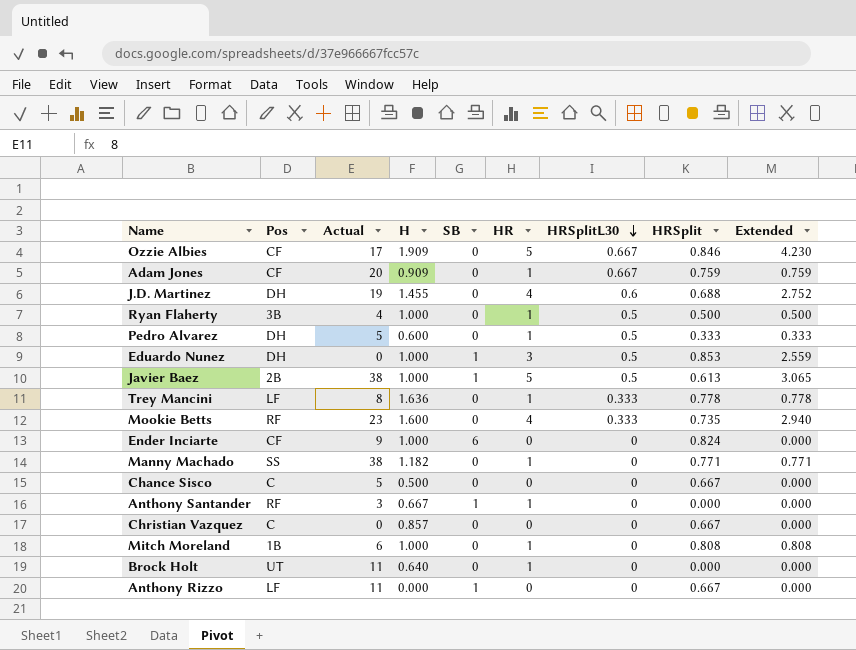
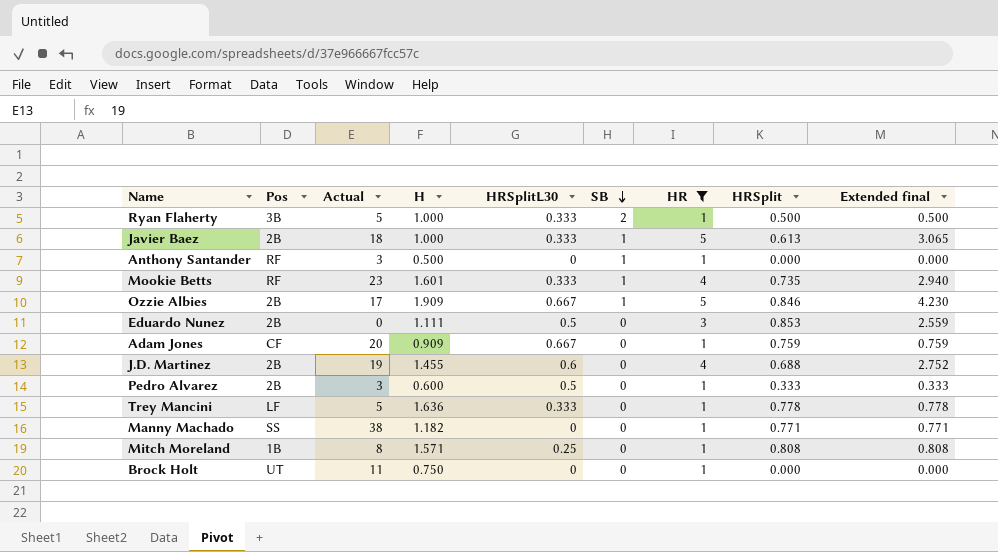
filter: none -> HR != 0
row order: HRSplitL30 descending -> SB descending
column HRSplitL30 | position: 7 -> 5
column name: Extended -> Extended final
Ryan Flaherty | Actual: 4 -> 5
Ryan Flaherty | HRSplitL30: 0.5 -> 0.333
Ryan Flaherty | SB: 0 -> 2
Javier Baez | Actual: 38 -> 18
Javier Baez | HRSplitL30: 0.5 -> 0.333
Anthony Santander | H: 0.667 -> 0.500
Mookie Betts | H: 1.600 -> 1.601
Mookie Betts | SB: 0 -> 1
Ozzie Albies | Pos: CF -> 2B
Ozzie Albies | SB: 0 -> 1
Eduardo Nunez | Pos: DH -> 2B
Eduardo Nunez | H: 1.000 -> 1.111
Eduardo Nunez | SB: 1 -> 0
J.D. Martinez | Pos: DH -> 2B
Pedro Alvarez | Pos: DH -> 2B
Pedro Alvarez | Actual: 5 -> 3
Trey Mancini | Actual: 8 -> 5
Mitch Moreland | Actual: 6 -> 8
Mitch Moreland | H: 1.000 -> 1.571
Mitch Moreland | HRSplitL30: 0 -> 0.25
Brock Holt | H: 0.640 -> 0.750

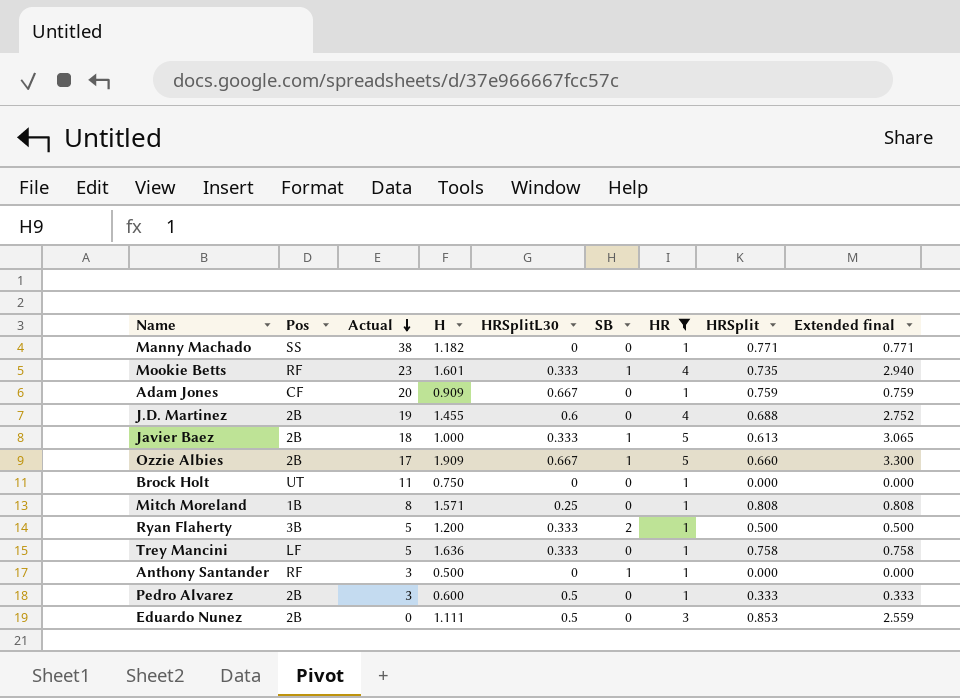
row order: SB descending -> Actual descending
Ozzie Albies | HRSplit: 0.846 -> 0.660
Ozzie Albies | Extended final: 4.230 -> 3.300
Ryan Flaherty | H: 1.000 -> 1.200
Trey Mancini | HRSplit: 0.778 -> 0.758
Trey Mancini | Extended final: 0.778 -> 0.758

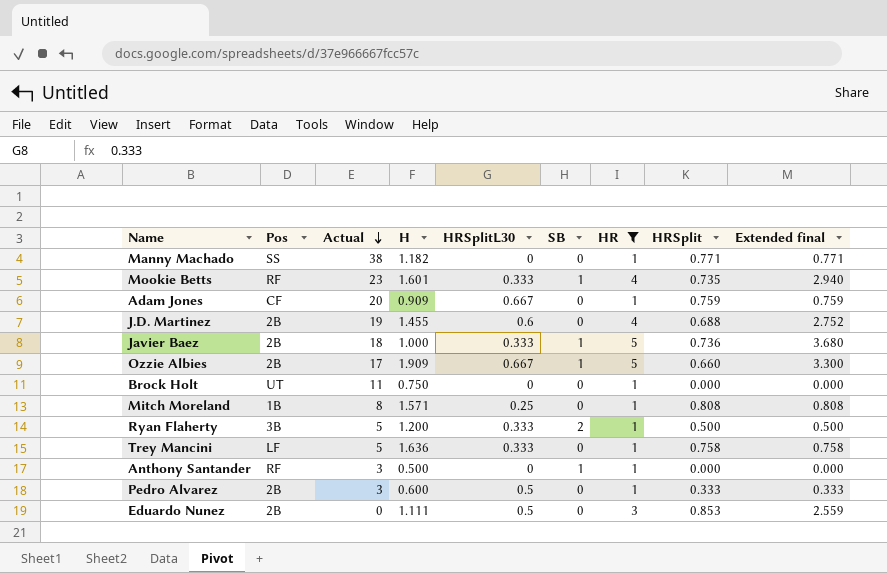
Javier Baez | HRSplit: 0.613 -> 0.736
Javier Baez | Extended final: 3.065 -> 3.680

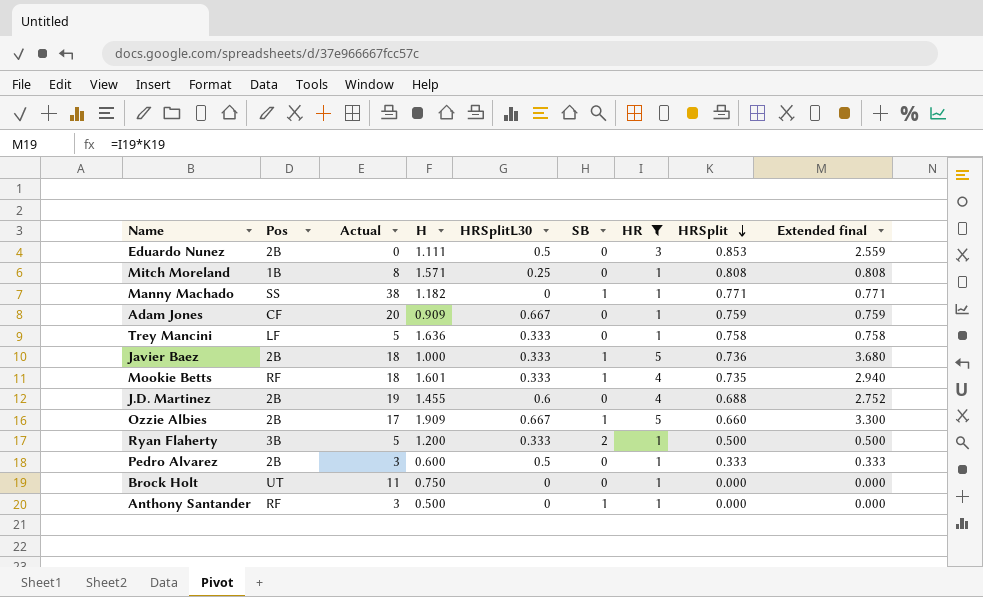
row order: Actual descending -> HRSplit descending
Manny Machado | SB: 0 -> 1
Mookie Betts | Actual: 23 -> 18

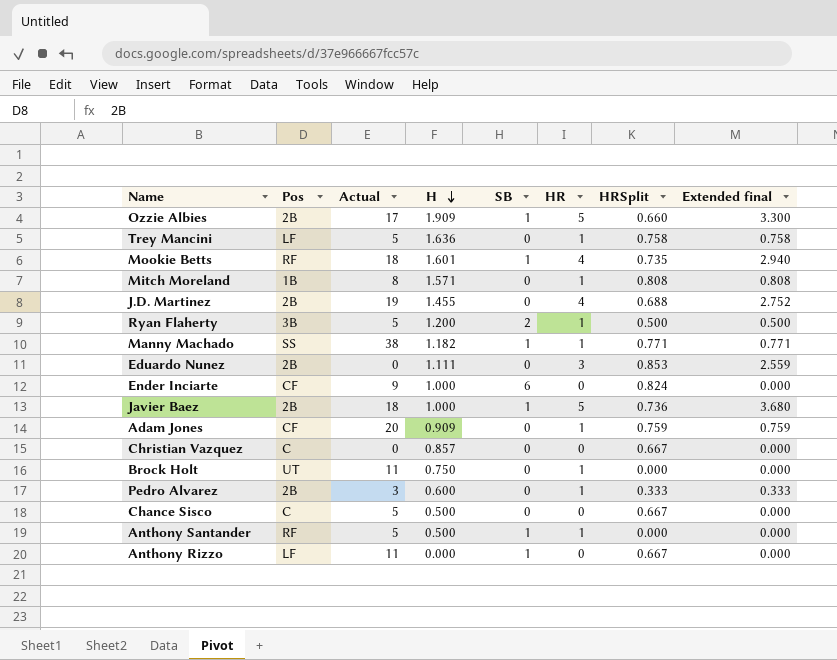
filter: HR != 0 -> none
row order: HRSplit descending -> H descending
column HRSplitL30 | position: 5 -> none
Anthony Santander | Actual: 3 -> 5

